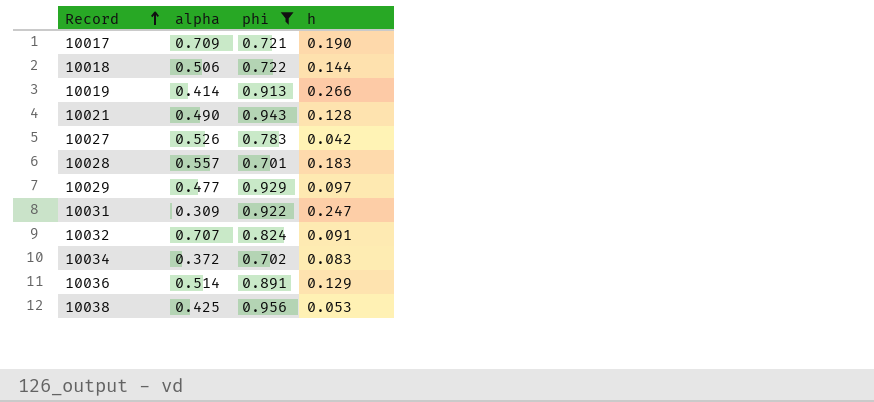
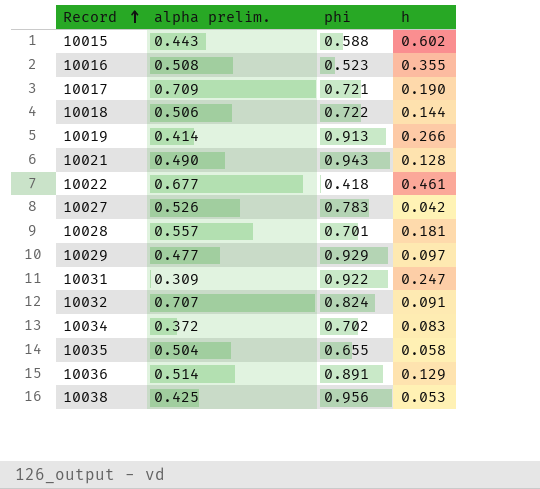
filter: phi >= 0.701 -> none
column name: alpha -> alpha prelim.
10028 | h: 0.183 -> 0.181

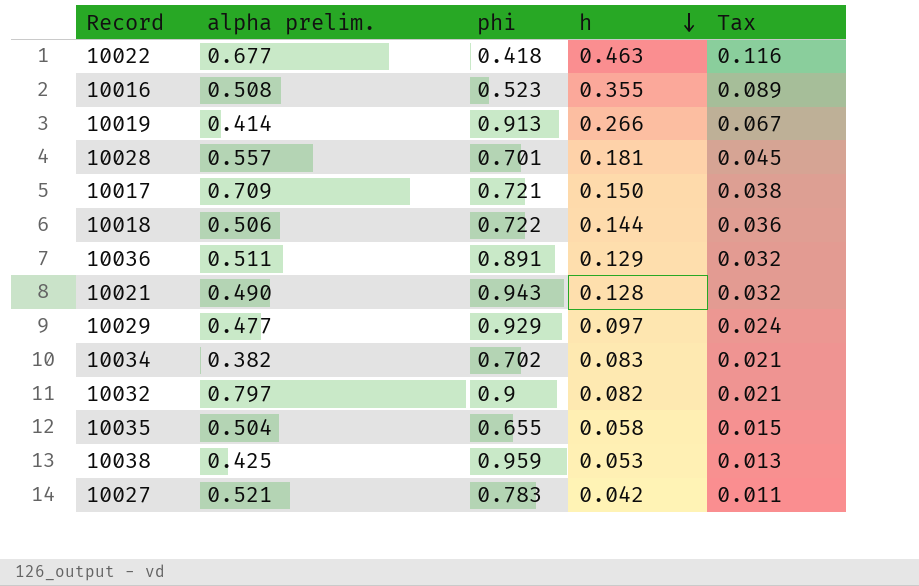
row order: Record ascending -> h descending
column Tax | formula: none -> [h] * 0.25
row 10015: 0.443 | 0.588 | 0.602 -> none
row 10031: 0.309 | 0.922 | 0.247 -> none
10022 | h: 0.461 -> 0.463
10017 | h: 0.190 -> 0.150
10036 | alpha prelim.: 0.514 -> 0.511
10034 | alpha prelim.: 0.372 -> 0.382
10032 | alpha prelim.: 0.707 -> 0.797
10032 | phi: 0.824 -> 0.9
10032 | h: 0.091 -> 0.082
10038 | phi: 0.956 -> 0.959
10027 | alpha prelim.: 0.526 -> 0.521

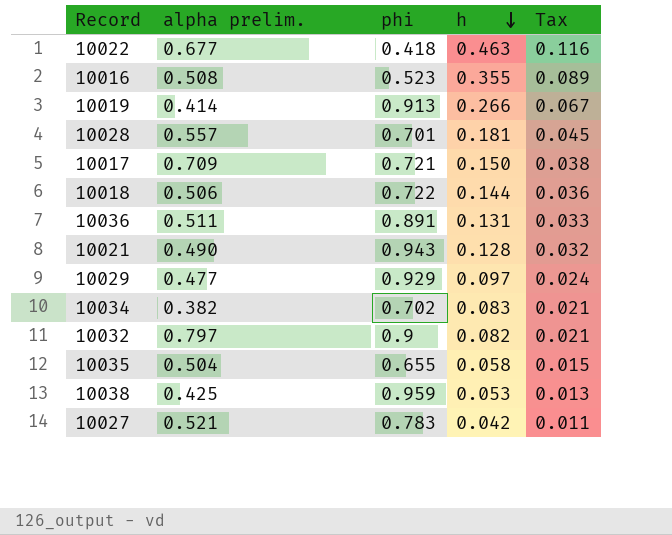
10036 | h: 0.129 -> 0.131
10036 | Tax: 0.032 -> 0.033

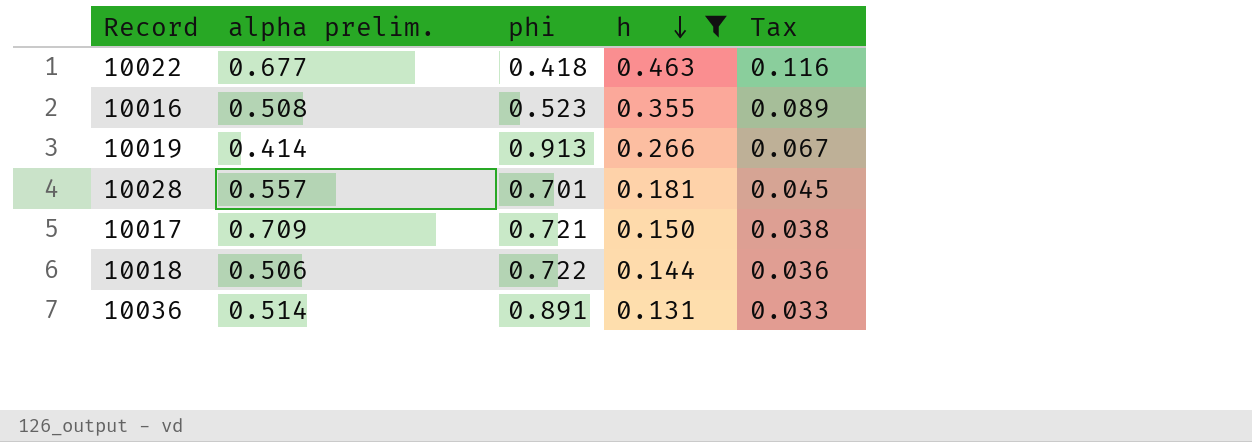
filter: none -> h >= 0.131
10036 | alpha prelim.: 0.511 -> 0.514

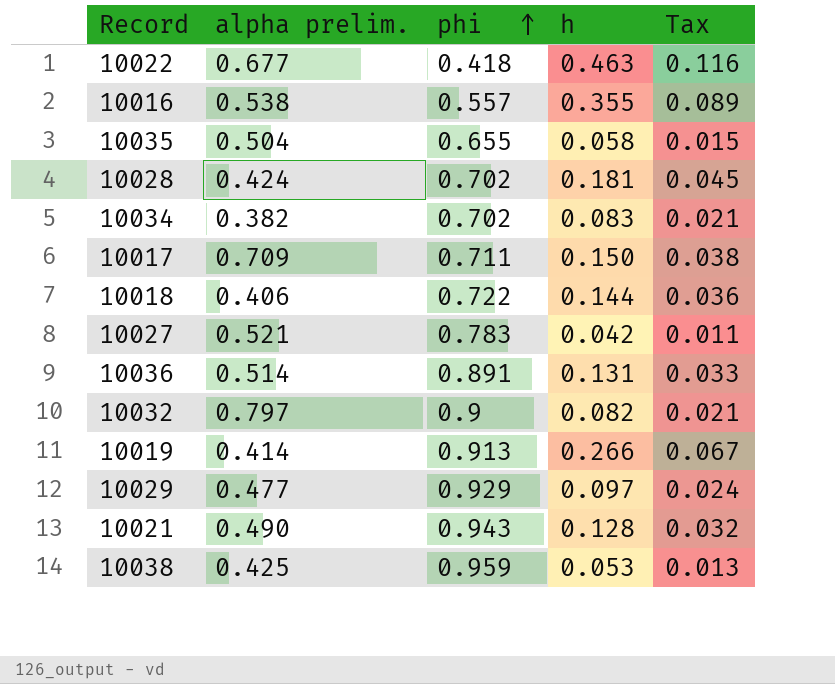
filter: h >= 0.131 -> none
row order: h descending -> phi ascending
10016 | alpha prelim.: 0.508 -> 0.538
10016 | phi: 0.523 -> 0.557
10028 | alpha prelim.: 0.557 -> 0.424
10028 | phi: 0.701 -> 0.702
10017 | phi: 0.721 -> 0.711
10018 | alpha prelim.: 0.506 -> 0.406

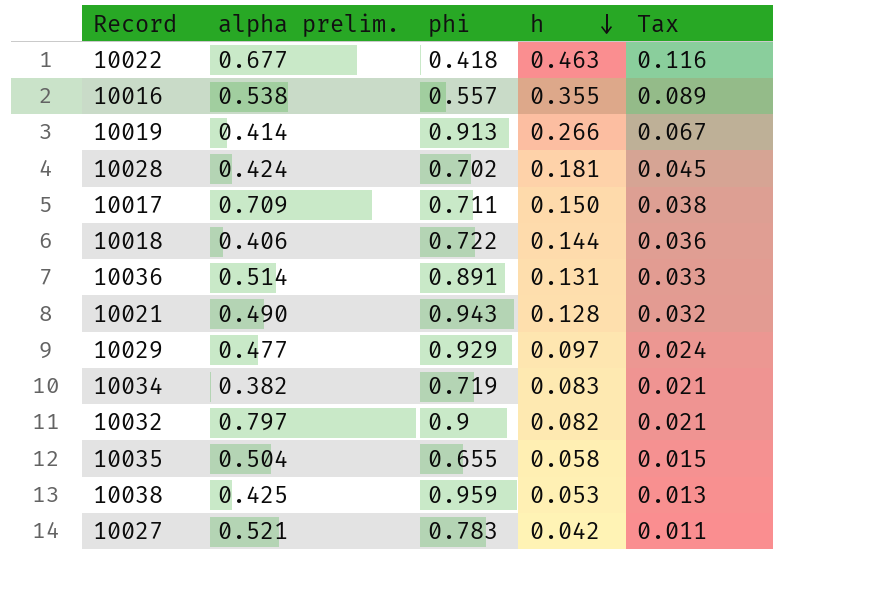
row order: phi ascending -> h descending
10034 | phi: 0.702 -> 0.719

